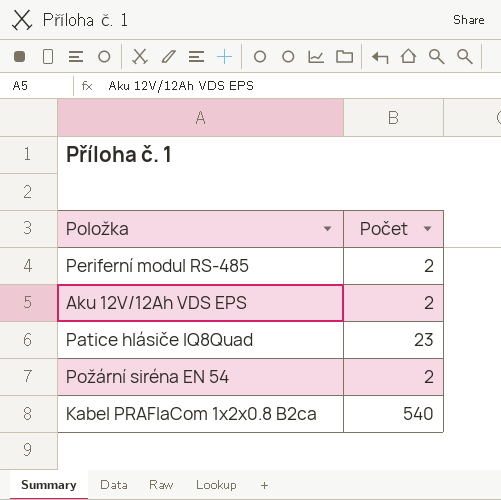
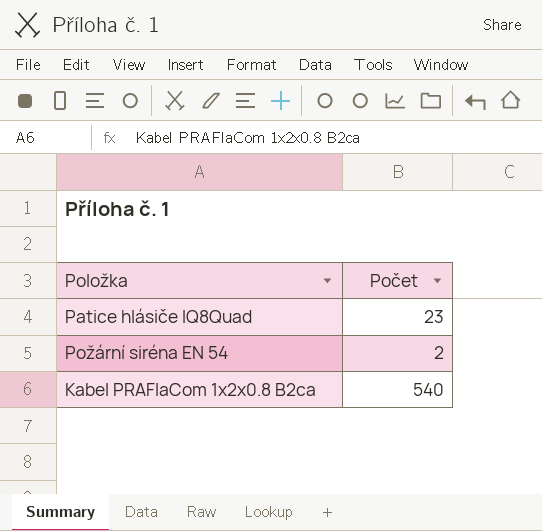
row Periferní modul RS-485: 2 -> none
row Aku 12V/12Ah VDS EPS: 2 -> none

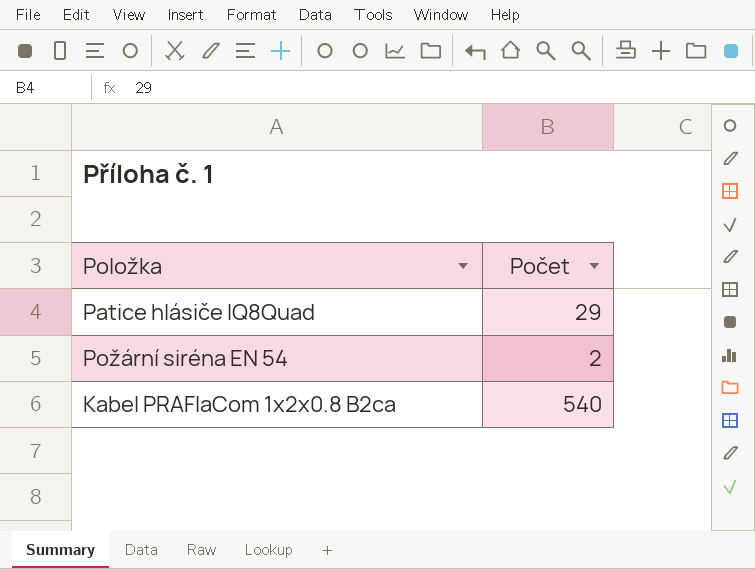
Patice hlásiče IQ8Quad | Počet: 23 -> 29

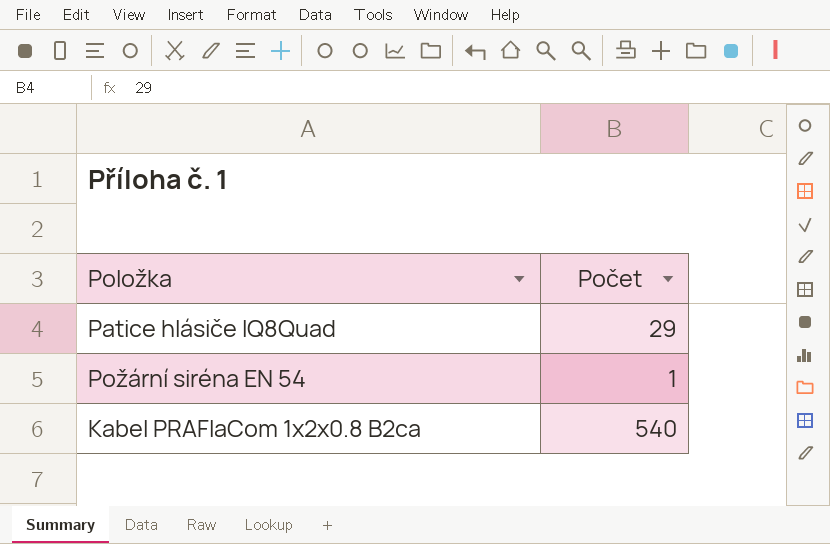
Požární siréna EN 54 | Počet: 2 -> 1

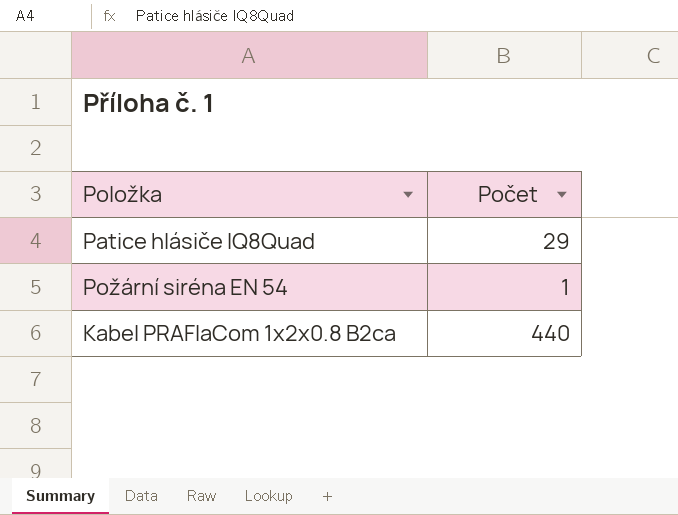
Kabel PRAFlaCom 1x2x0.8 B2ca | Počet: 540 -> 440

